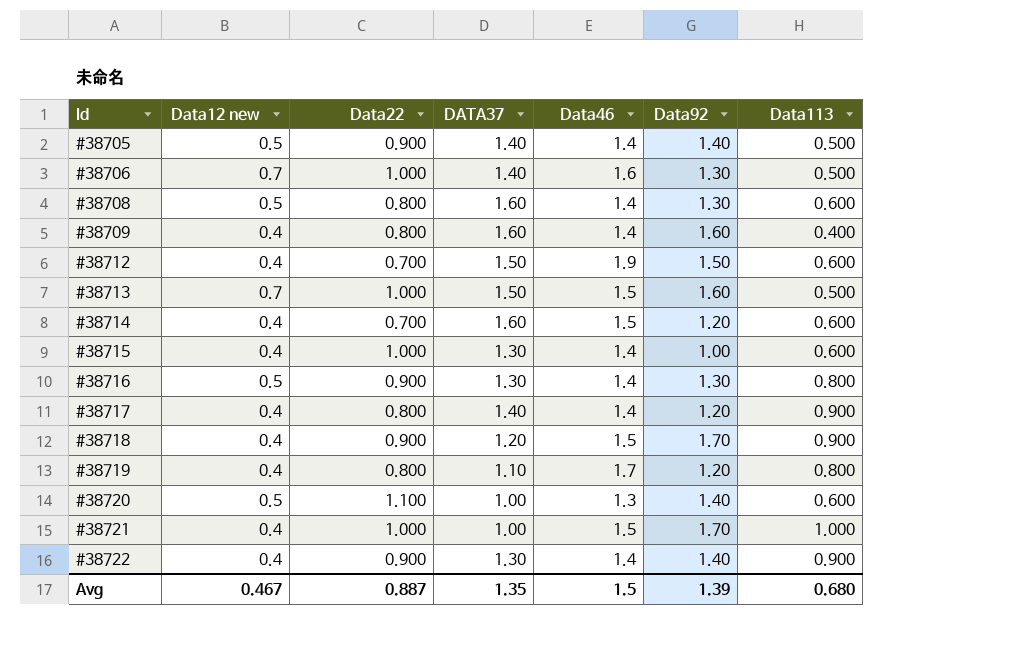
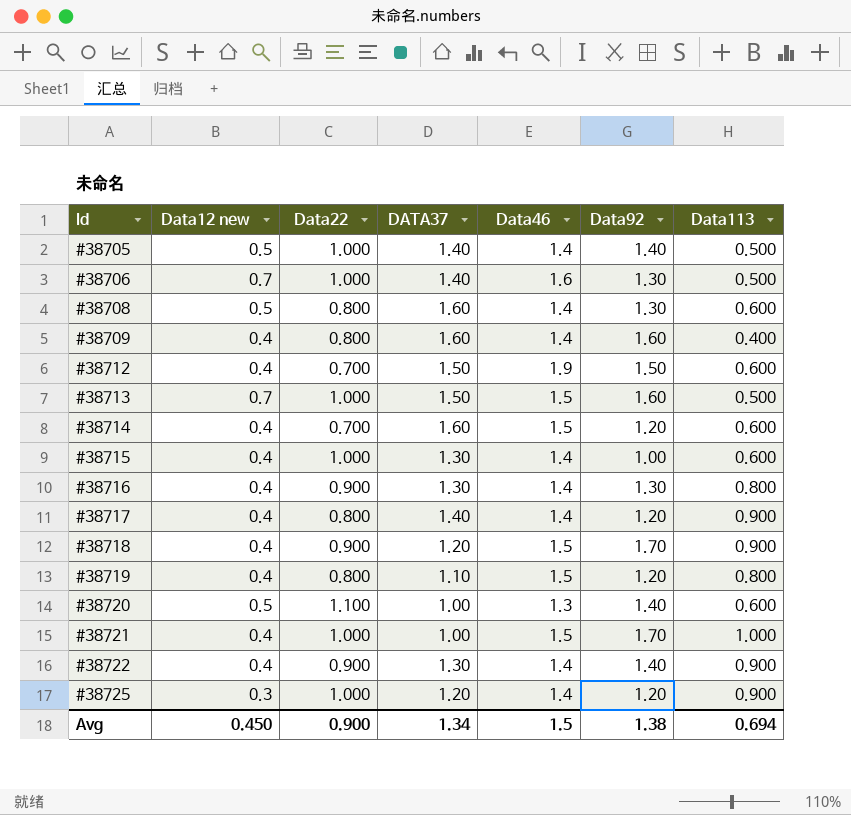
#38705 | Data22: 0.900 -> 1.000
#38716 | Data12 new: 0.5 -> 0.4
#38719 | Data46: 1.7 -> 1.5
row #38725: none -> 0.3 | 1.000 | 1.20 | 1.4 | 1.20 | 0.900
Avg | Data12 new: 0.467 -> 0.450
Avg | Data22: 0.887 -> 0.900
Avg | DATA37: 1.35 -> 1.34
Avg | Data92: 1.39 -> 1.38
Avg | Data113: 0.680 -> 0.694

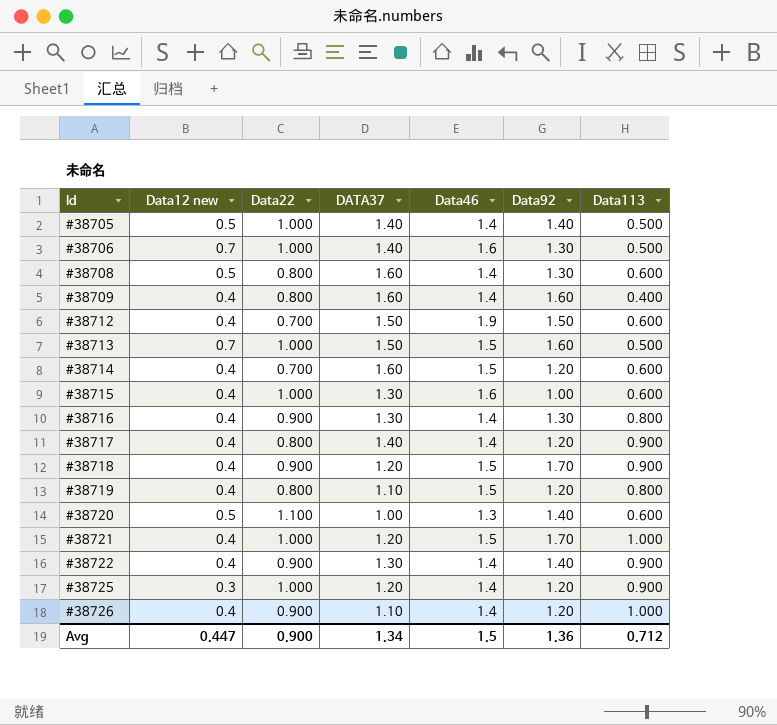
#38715 | Data46: 1.4 -> 1.6
#38721 | DATA37: 1.00 -> 1.20
row #38726: none -> 0.4 | 0.900 | 1.10 | 1.4 | 1.20 | 1.000
Avg | Data12 new: 0.450 -> 0.447
Avg | Data92: 1.38 -> 1.36
Avg | Data113: 0.694 -> 0.712

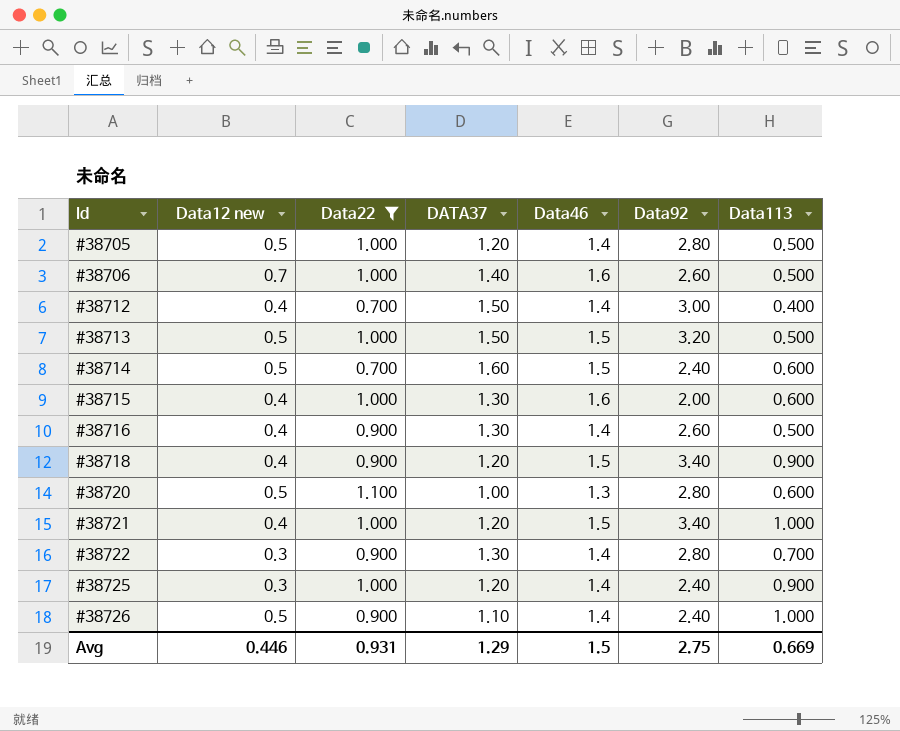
filter: none -> Data22 != 0.800
#38705 | DATA37: 1.40 -> 1.20
#38705 | Data92: 1.40 -> 2.80
#38706 | Data92: 1.30 -> 2.60
#38712 | Data46: 1.9 -> 1.4
#38712 | Data92: 1.50 -> 3.00
#38712 | Data113: 0.600 -> 0.400
#38713 | Data12 new: 0.7 -> 0.5
#38713 | Data92: 1.60 -> 3.20
#38714 | Data12 new: 0.4 -> 0.5
#38714 | Data92: 1.20 -> 2.40
#38715 | Data92: 1.00 -> 2.00
#38716 | Data92: 1.30 -> 2.60
#38716 | Data113: 0.800 -> 0.500
#38718 | Data92: 1.70 -> 3.40
#38720 | Data92: 1.40 -> 2.80
#38721 | Data92: 1.70 -> 3.40
#38722 | Data12 new: 0.4 -> 0.3
#38722 | Data92: 1.40 -> 2.80
#38722 | Data113: 0.900 -> 0.700
#38725 | Data92: 1.20 -> 2.40
#38726 | Data12 new: 0.4 -> 0.5
#38726 | Data92: 1.20 -> 2.40
Avg | Data12 new: 0.447 -> 0.446
Avg | Data22: 0.900 -> 0.931
Avg | DATA37: 1.34 -> 1.29
Avg | Data92: 1.36 -> 2.75
Avg | Data113: 0.712 -> 0.669

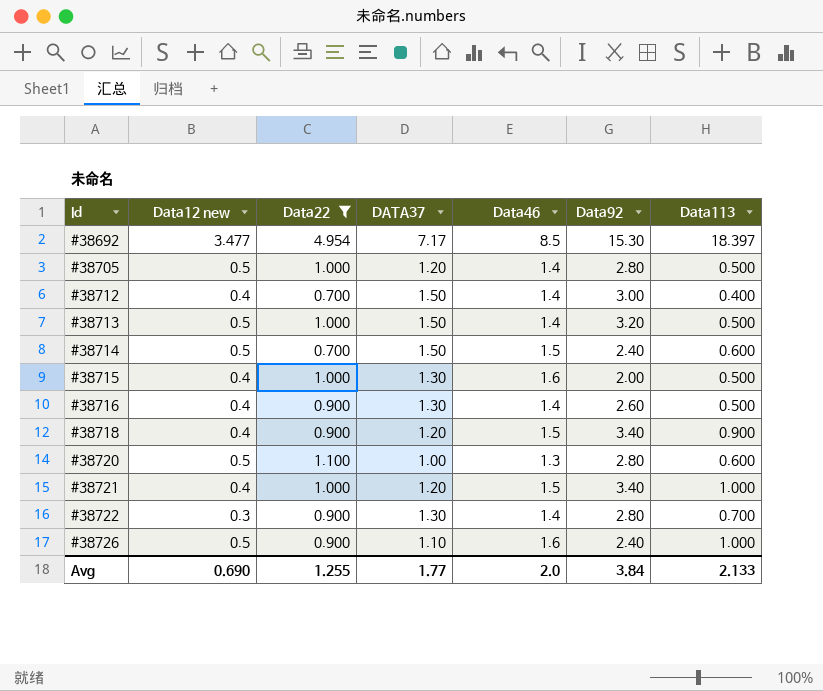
row #38706: 0.7 | 1.000 | 1.40 | 1.6 | 2.60 | 0.500 -> none
row #38725: 0.3 | 1.000 | 1.20 | 1.4 | 2.40 | 0.900 -> none
row #38692: none -> 3.477 | 4.954 | 7.17 | 8.5 | 15.30 | 18.397
#38713 | Data46: 1.5 -> 1.4
#38714 | DATA37: 1.60 -> 1.50
#38715 | Data113: 0.600 -> 0.500
#38726 | Data46: 1.4 -> 1.6
Avg | Data12 new: 0.446 -> 0.690
Avg | Data22: 0.931 -> 1.255
Avg | DATA37: 1.29 -> 1.77
Avg | Data46: 1.5 -> 2.0
Avg | Data92: 2.75 -> 3.84
Avg | Data113: 0.669 -> 2.133

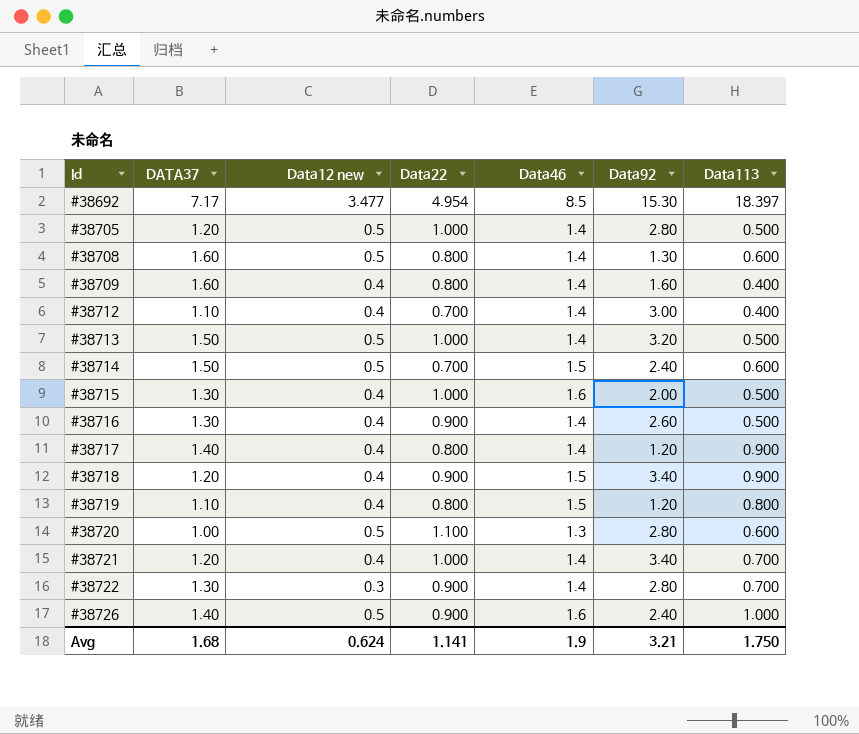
filter: Data22 != 0.800 -> none
column DATA37 | position: 4 -> 2
#38712 | DATA37: 1.50 -> 1.10
#38721 | Data46: 1.5 -> 1.4
#38721 | Data113: 1.000 -> 0.700
#38726 | DATA37: 1.10 -> 1.40
Avg | DATA37: 1.77 -> 1.68
Avg | Data12 new: 0.690 -> 0.624
Avg | Data22: 1.255 -> 1.141
Avg | Data46: 2.0 -> 1.9
Avg | Data92: 3.84 -> 3.21
Avg | Data113: 2.133 -> 1.750

